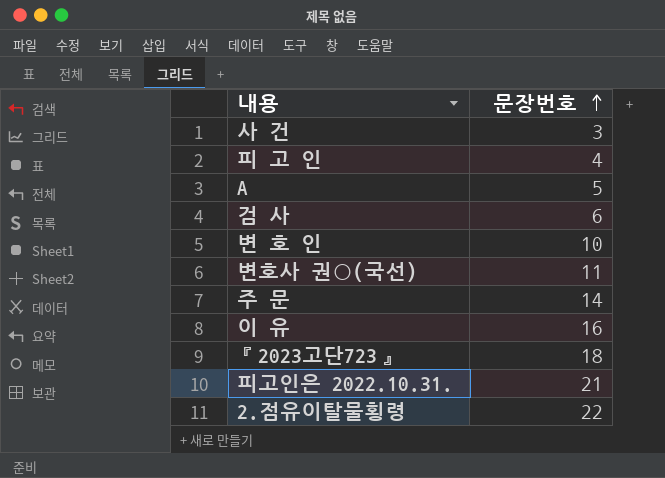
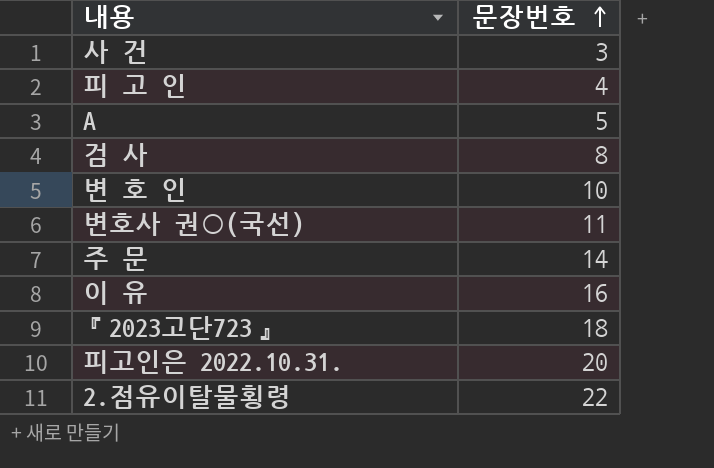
검 사 | 문장번호: 6 -> 8
피고인은 2022.10.31. | 문장번호: 21 -> 20

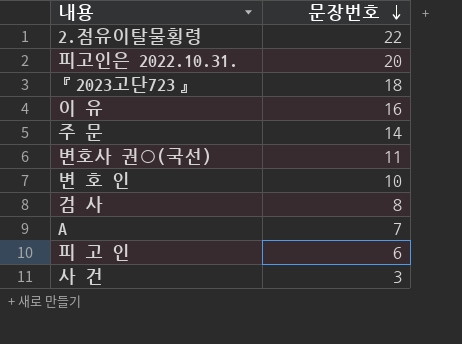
row order: 문장번호 ascending -> 문장번호 descending
A | 문장번호: 5 -> 7
피 고 인 | 문장번호: 4 -> 6

